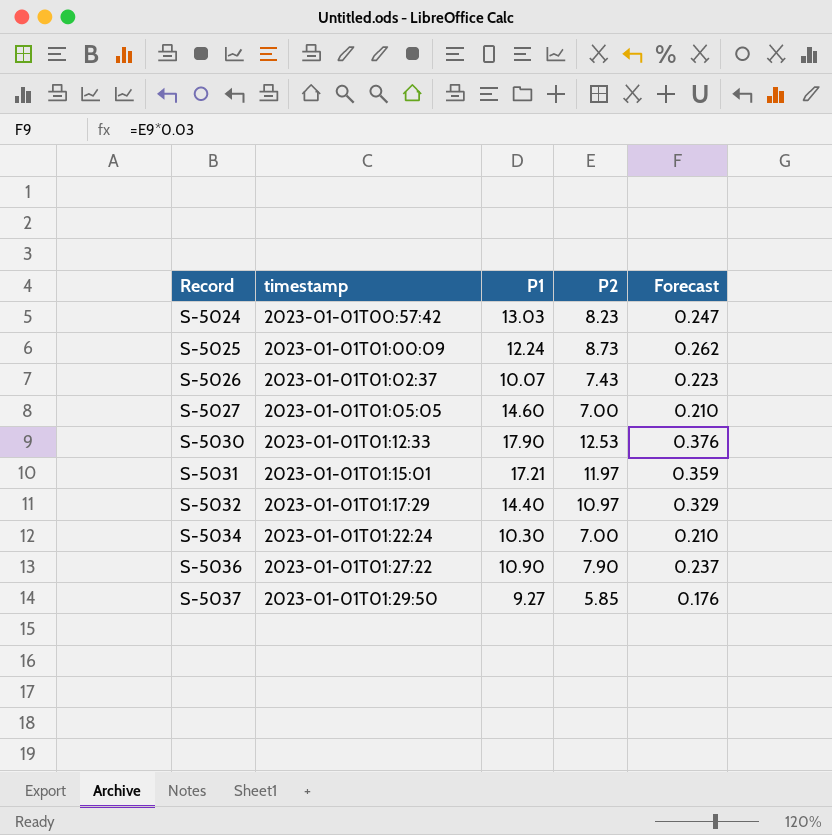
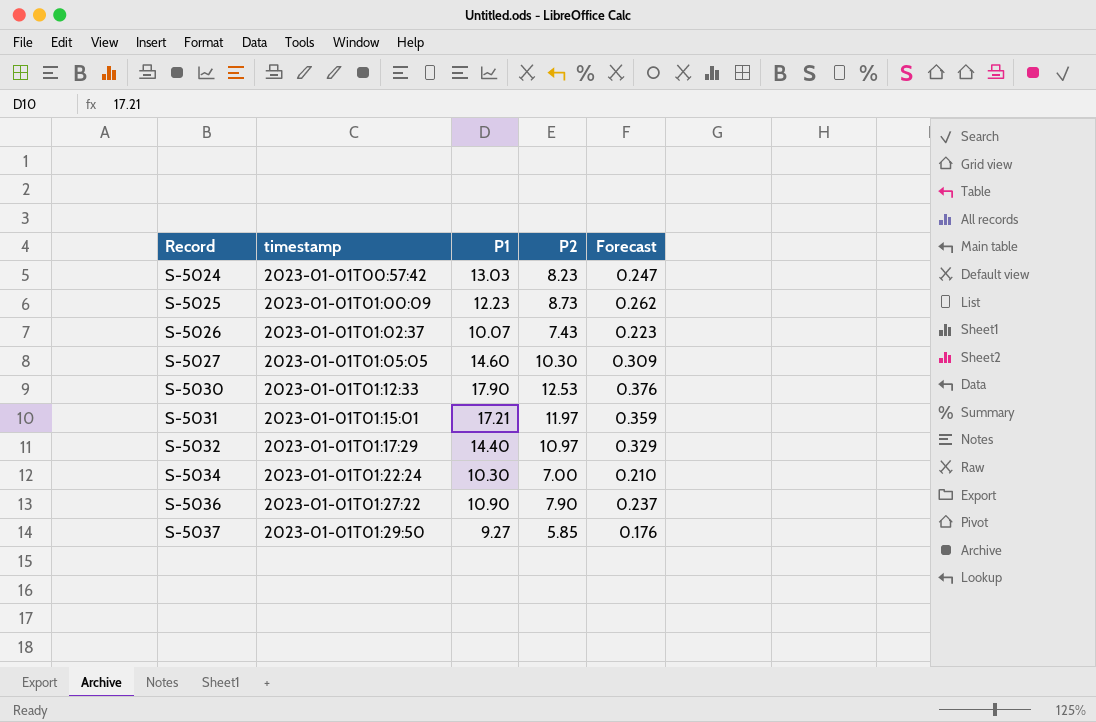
S-5025 | P1: 12.24 -> 12.23
S-5027 | P2: 7.00 -> 10.30
S-5027 | Forecast: 0.210 -> 0.309

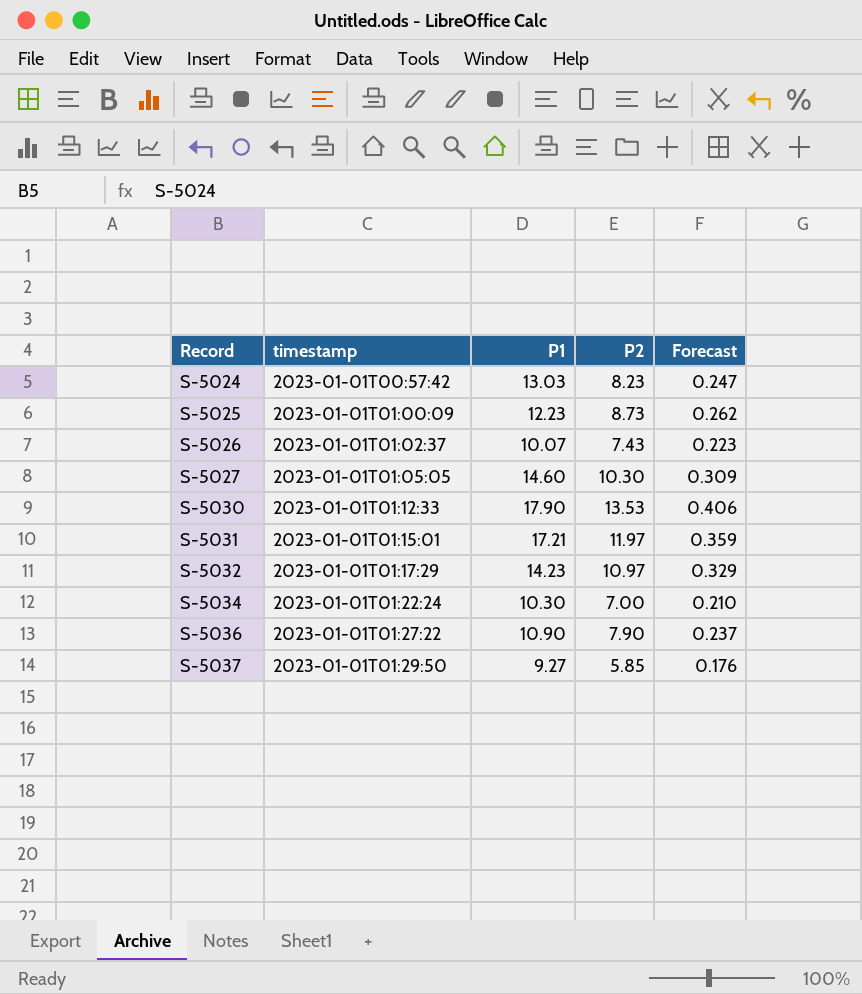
S-5030 | P2: 12.53 -> 13.53
S-5030 | Forecast: 0.376 -> 0.406
S-5032 | P1: 14.40 -> 14.23

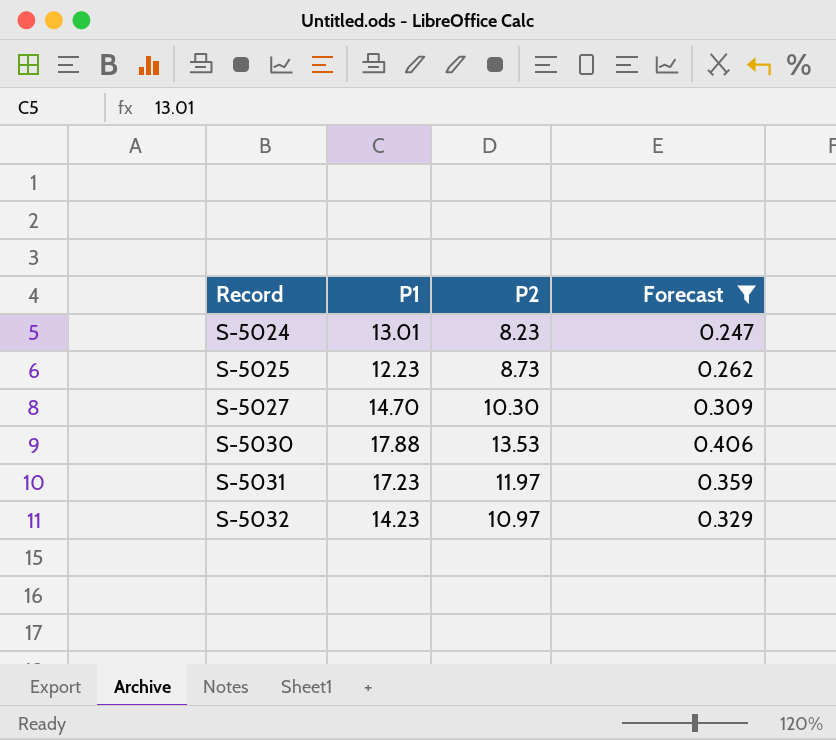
filter: none -> Forecast >= 0.247
column timestamp | position: 2 -> none
S-5024 | P1: 13.03 -> 13.01
S-5027 | P1: 14.60 -> 14.70
S-5030 | P1: 17.90 -> 17.88
S-5031 | P1: 17.21 -> 17.23

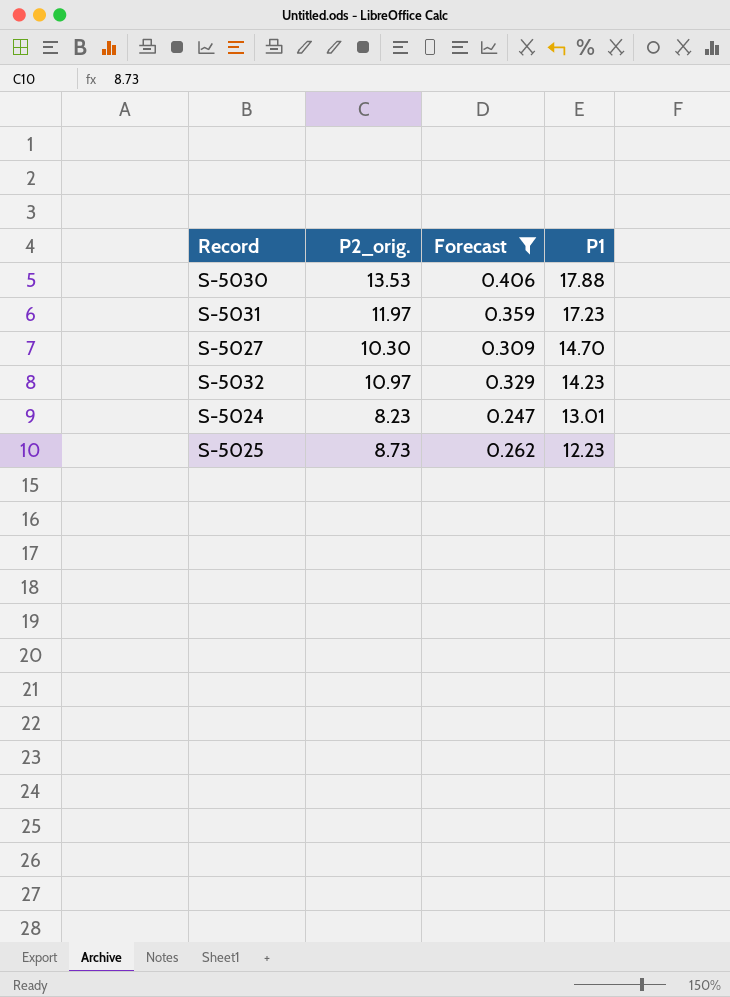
row order: Record ascending -> P1 descending
column name: P2 -> P2_orig.
column P1 | position: 2 -> 4

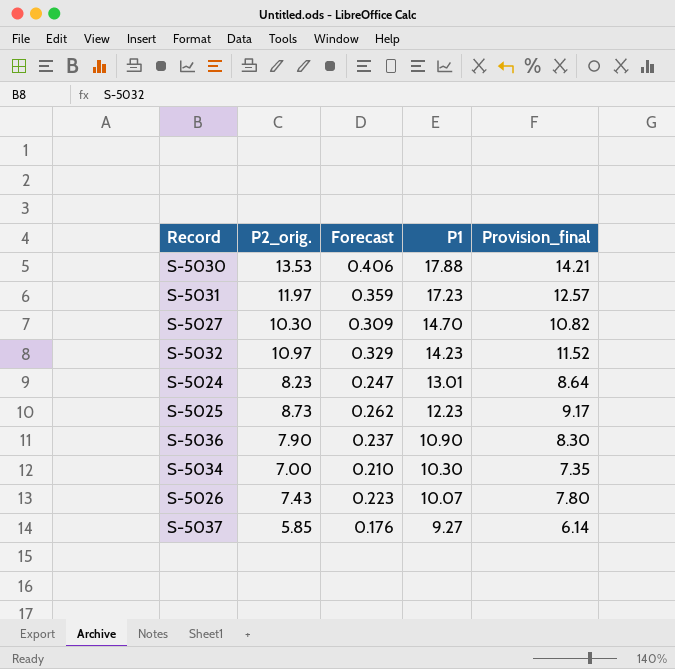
filter: Forecast >= 0.247 -> none
column Provision_final | formula: none -> [P2_orig.] * 1.05

